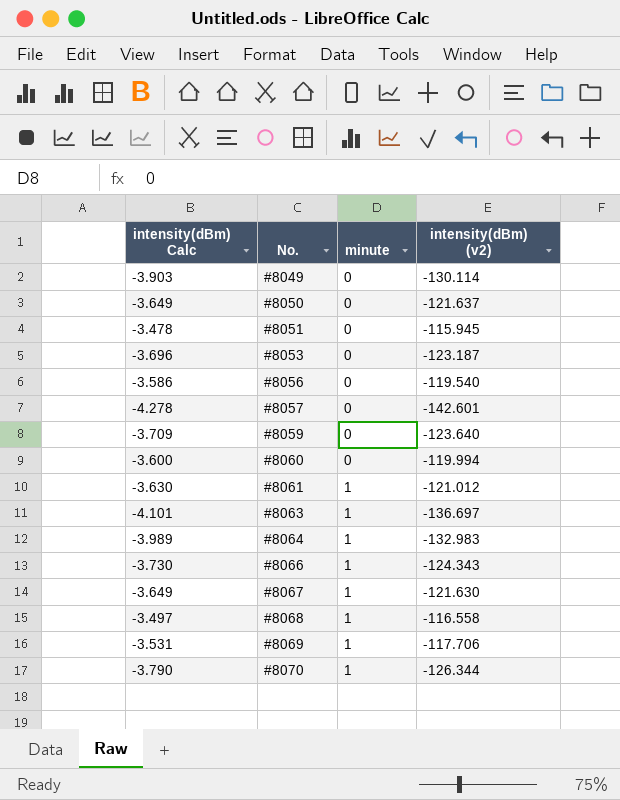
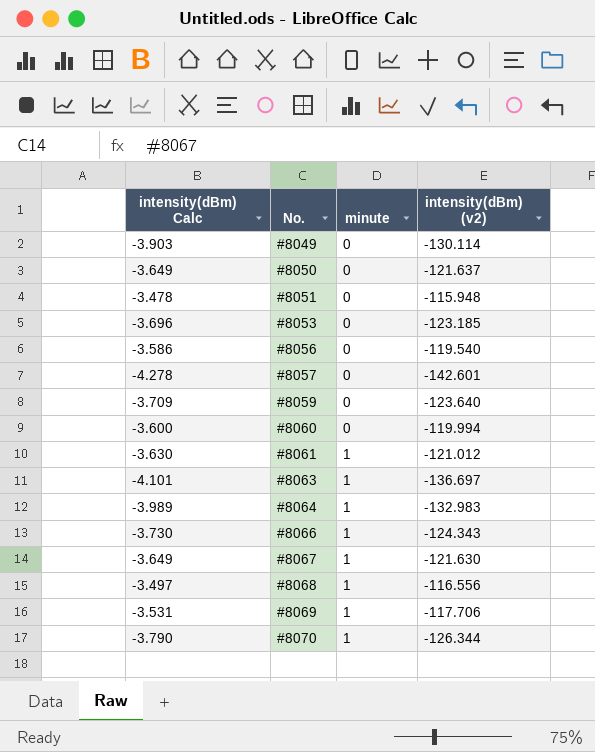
#8051 | intensity(dBm) (v2): -115.945 -> -115.948
#8053 | intensity(dBm) (v2): -123.187 -> -123.185
#8068 | intensity(dBm) (v2): -116.558 -> -116.556

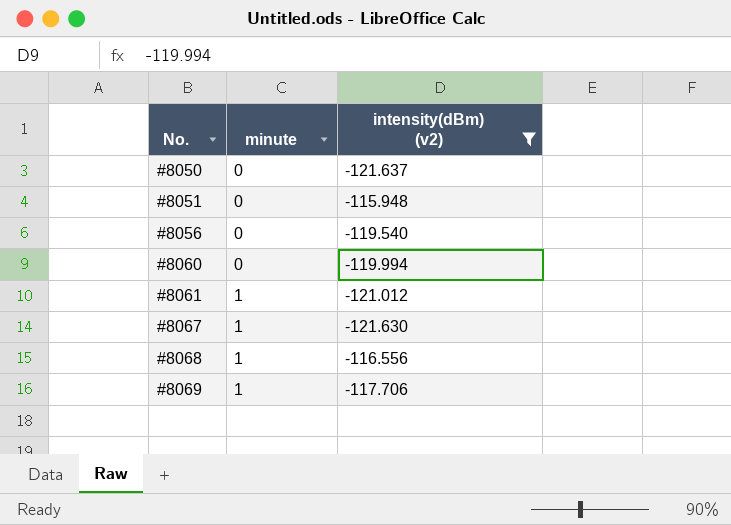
filter: none -> intensity(dBm) (v2) >= -121.637
column intensity(dBm) Calc | formula: [intensity(dBm) (v2)] * 0.03 -> none

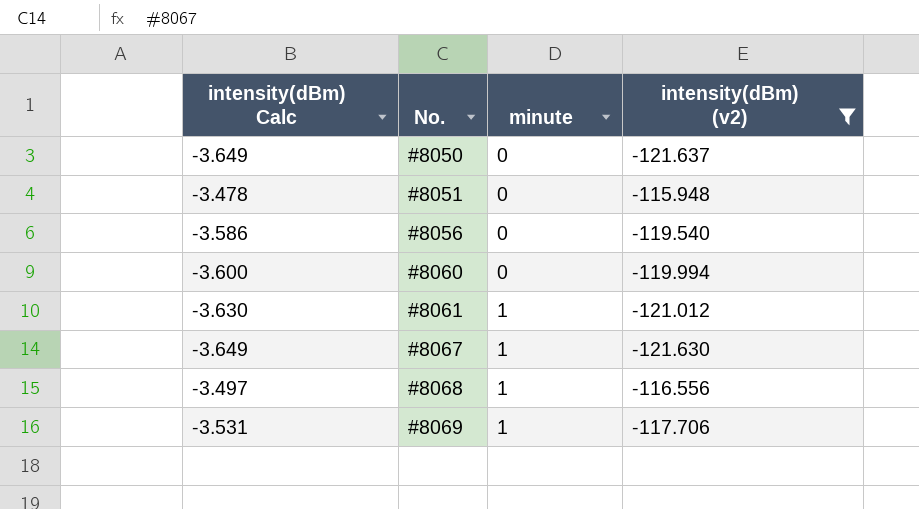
column intensity(dBm) Calc | formula: none -> [intensity(dBm) (v2)] * 0.03

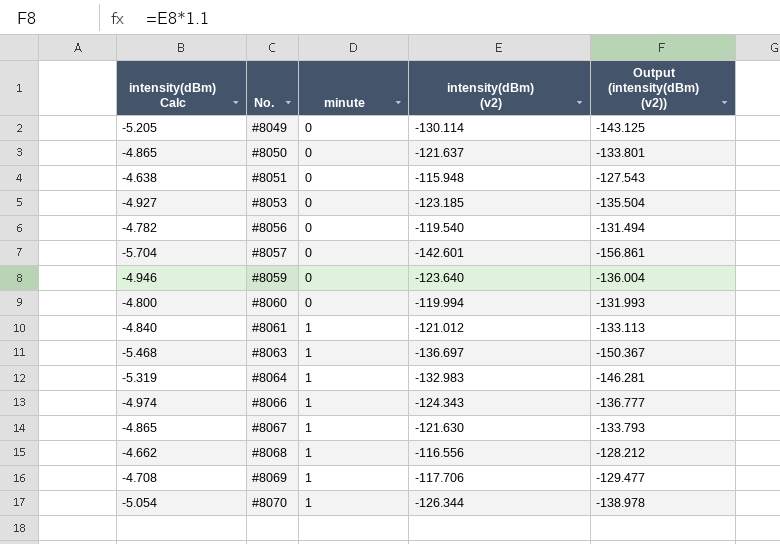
filter: intensity(dBm) (v2) >= -121.637 -> none
column intensity(dBm) Calc | formula: [intensity(dBm) (v2)] * 0.03 -> [intensity(dBm) (v2)] * 0.04
column Output (intensity(dBm) (v2)) | formula: none -> [intensity(dBm) (v2)] * 1.1

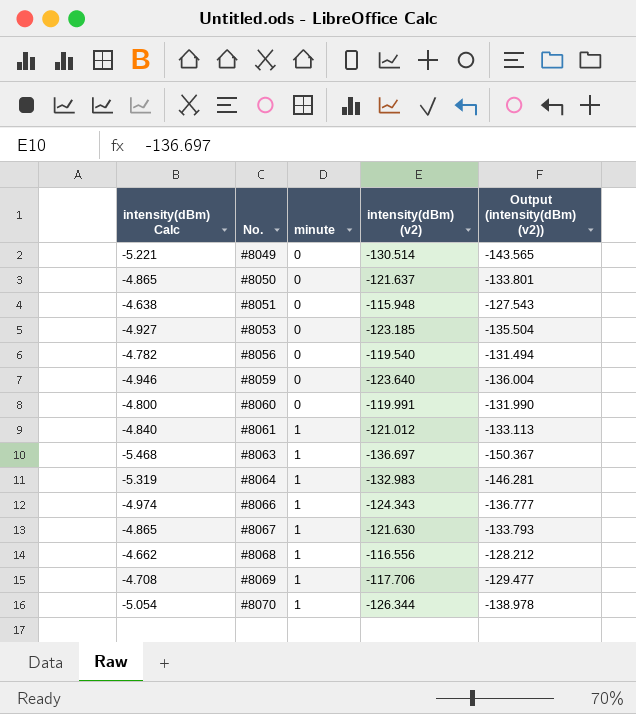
row #8057: -5.704 | 0 | -142.601 | -156.861 -> none
#8049 | intensity(dBm) Calc: -5.205 -> -5.221
#8049 | intensity(dBm) (v2): -130.114 -> -130.514
#8049 | Output (intensity(dBm) (v2)): -143.125 -> -143.565
#8060 | intensity(dBm) (v2): -119.994 -> -119.991
#8060 | Output (intensity(dBm) (v2)): -131.993 -> -131.990

